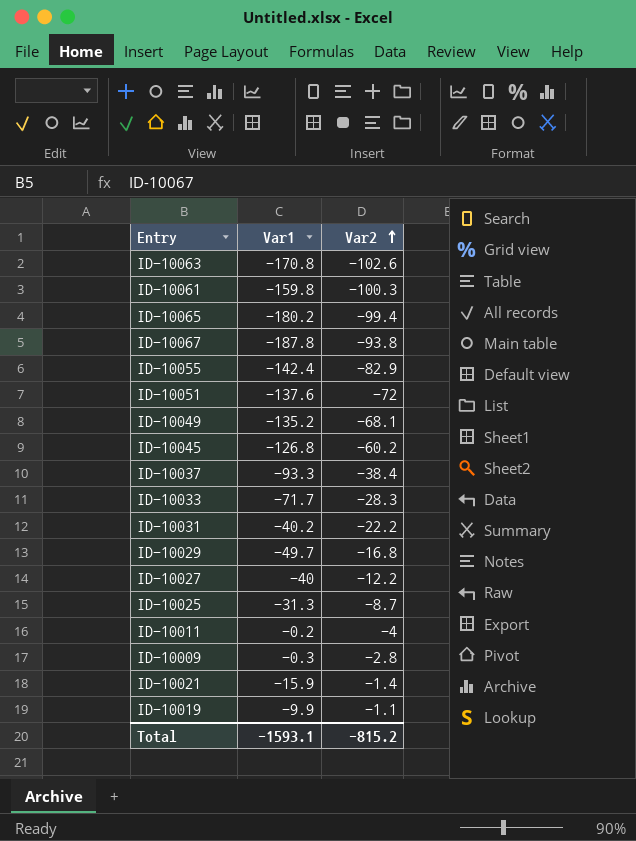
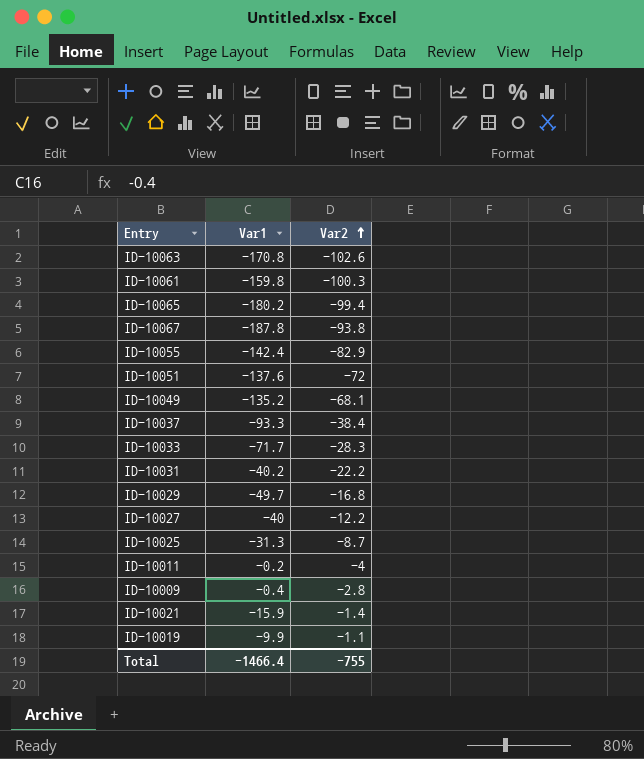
row ID-10045: -126.8 | -60.2 -> none
ID-10009 | Var1: -0.3 -> -0.4
Total | Var1: -1593.1 -> -1466.4
Total | Var2: -815.2 -> -755

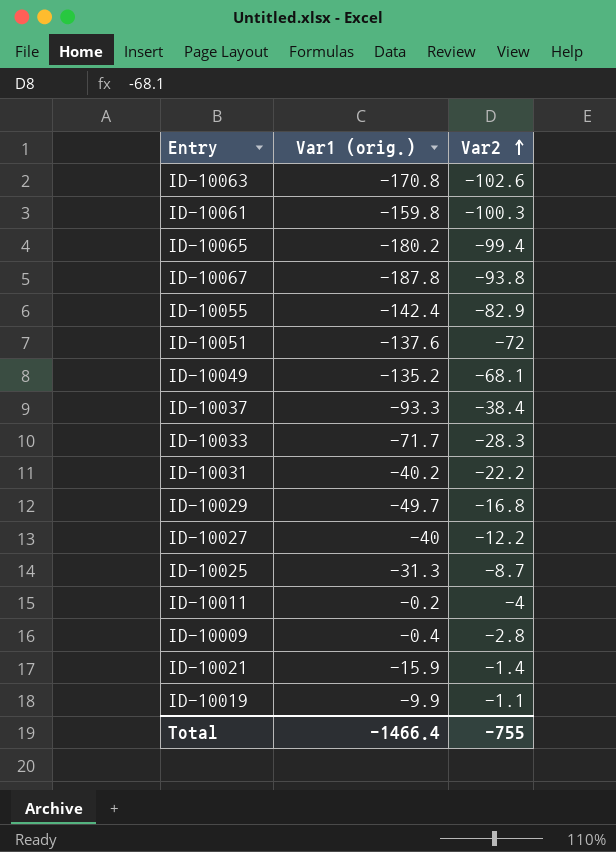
column name: Var1 -> Var1 (orig.)

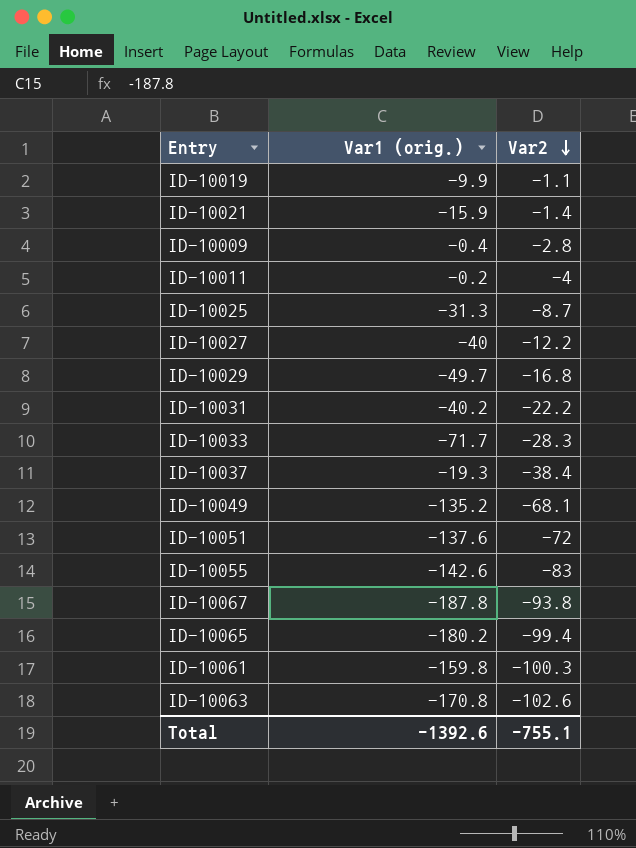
row order: Var2 ascending -> Var2 descending
ID-10037 | Var1 (orig.): -93.3 -> -19.3
ID-10055 | Var1 (orig.): -142.4 -> -142.6
ID-10055 | Var2: -82.9 -> -83
Total | Var1 (orig.): -1466.4 -> -1392.6
Total | Var2: -755 -> -755.1

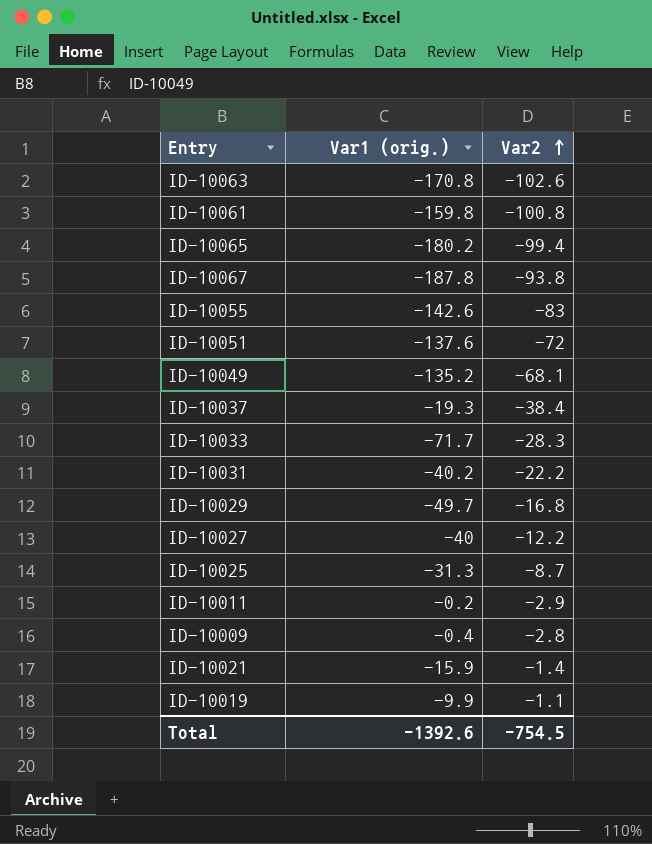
row order: Var2 descending -> Var2 ascending
ID-10061 | Var2: -100.3 -> -100.8
ID-10011 | Var2: -4 -> -2.9
Total | Var2: -755.1 -> -754.5

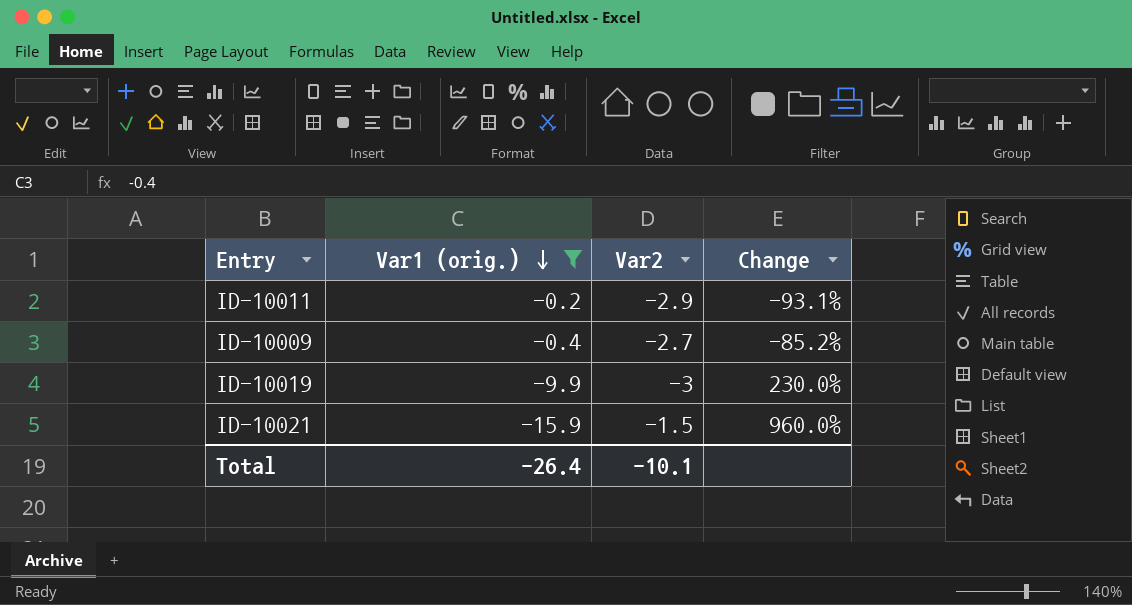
filter: none -> Var1 (orig.) >= -15.9
row order: Var2 ascending -> Var1 (orig.) descending
column Change | formula: none -> ([Var1 (orig.)] - [Var2]) / [Var2]
ID-10009 | Var2: -2.8 -> -2.7
ID-10019 | Var2: -1.1 -> -3
ID-10021 | Var2: -1.4 -> -1.5
Total | Var1 (orig.): -1392.6 -> -26.4
Total | Var2: -754.5 -> -10.1

